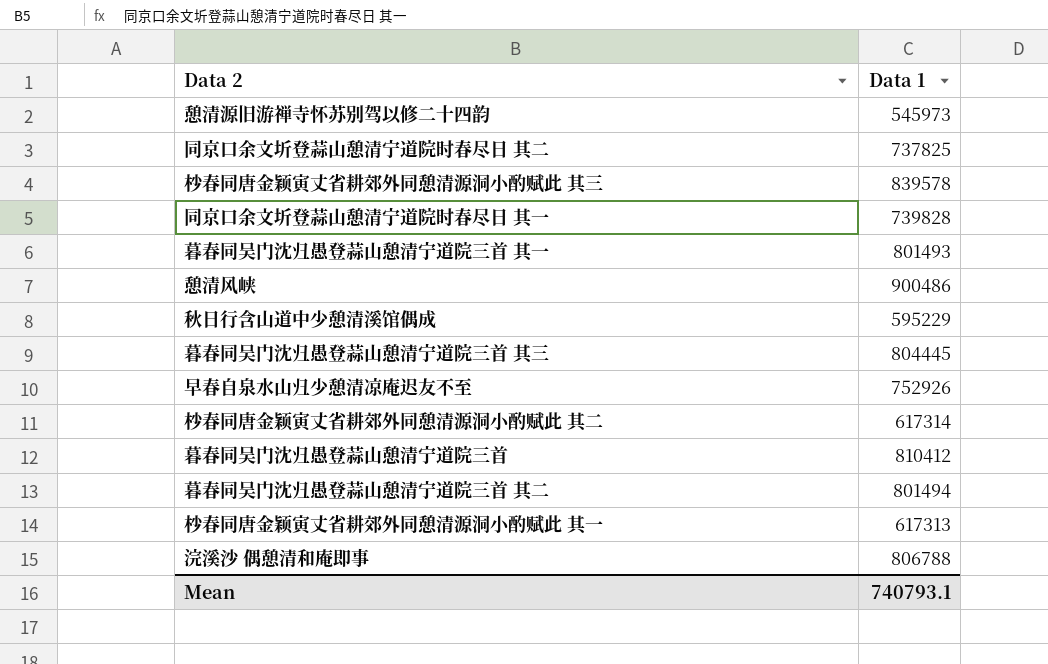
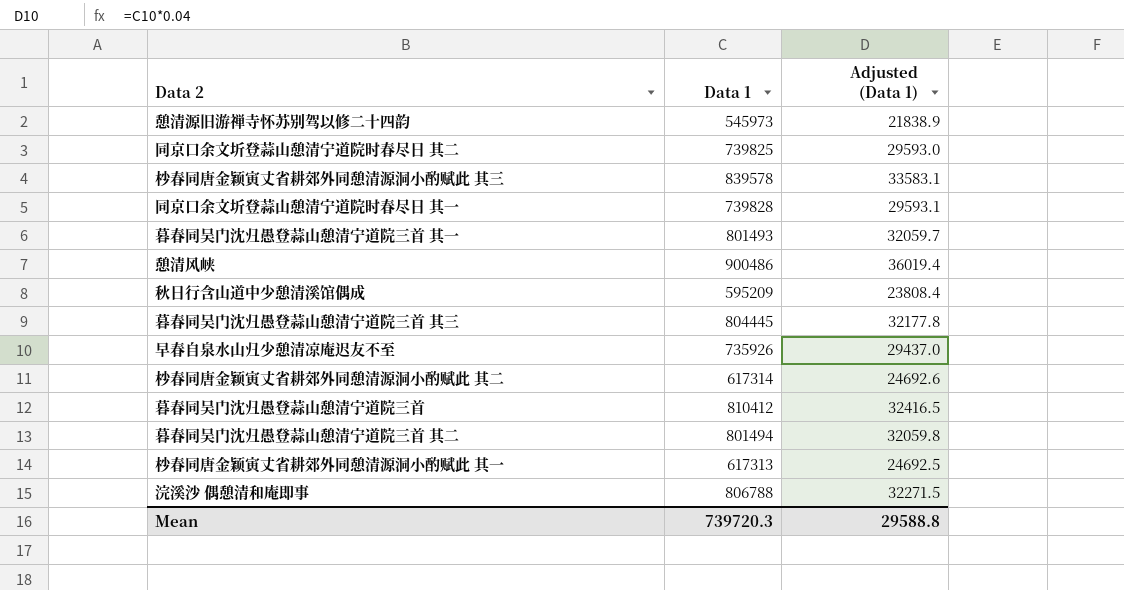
column Adjusted (Data 1) | formula: none -> [Data 1] * 0.04
同京口余文圻登蒜山憩清宁道院时春尽日 其二 | Data 1: 737825 -> 739825
秋日行含山道中少憩清溪馆偶成 | Data 1: 595229 -> 595209
早春自泉水山归少憩清凉庵迟友不至 | Data 1: 752926 -> 735926
Mean | Data 1: 740793.1 -> 739720.3

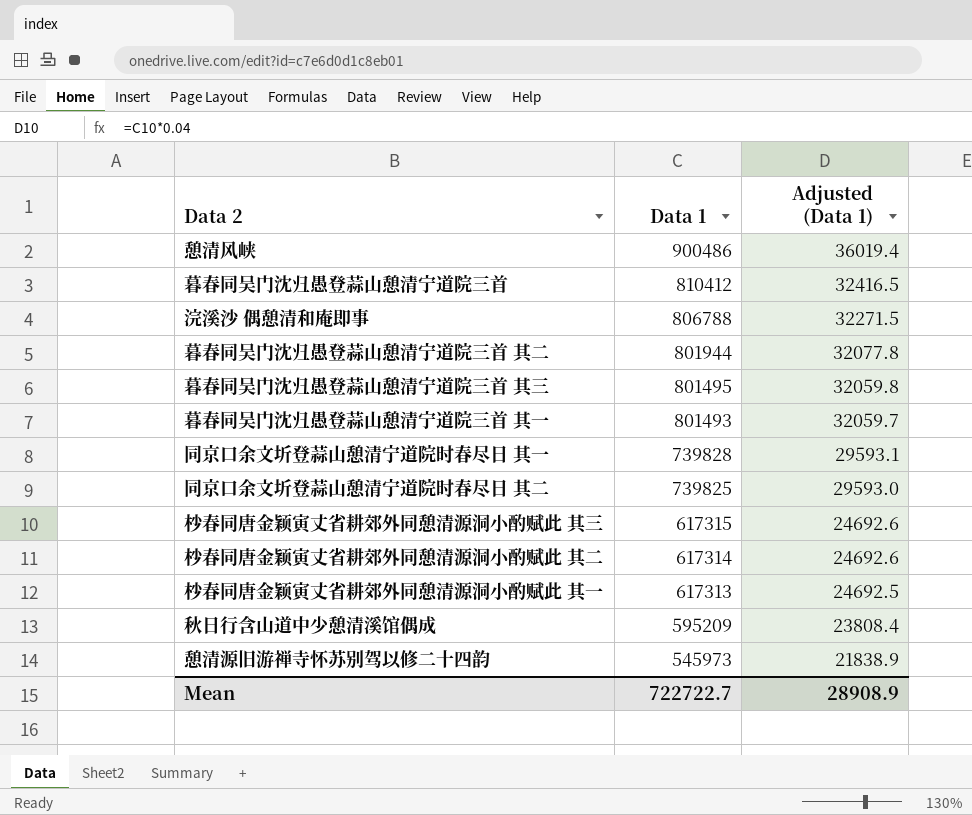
row order: none -> Data 1 descending
row 早春自泉水山归少憩清凉庵迟友不至: 735926 | 29437.0 -> none
暮春同吴门沈归愚登蒜山憩清宁道院三首 其二 | Data 1: 801494 -> 801944
暮春同吴门沈归愚登蒜山憩清宁道院三首 其二 | Adjusted (Data 1): 32059.8 -> 32077.8
暮春同吴门沈归愚登蒜山憩清宁道院三首 其三 | Data 1: 804445 -> 801495
暮春同吴门沈归愚登蒜山憩清宁道院三首 其三 | Adjusted (Data 1): 32177.8 -> 32059.8
杪春同唐金颖寅丈省耕郊外同憩清源洞小酌赋此 其三 | Data 1: 839578 -> 617315
杪春同唐金颖寅丈省耕郊外同憩清源洞小酌赋此 其三 | Adjusted (Data 1): 33583.1 -> 24692.6
Mean | Data 1: 739720.3 -> 722722.7
Mean | Adjusted (Data 1): 29588.8 -> 28908.9

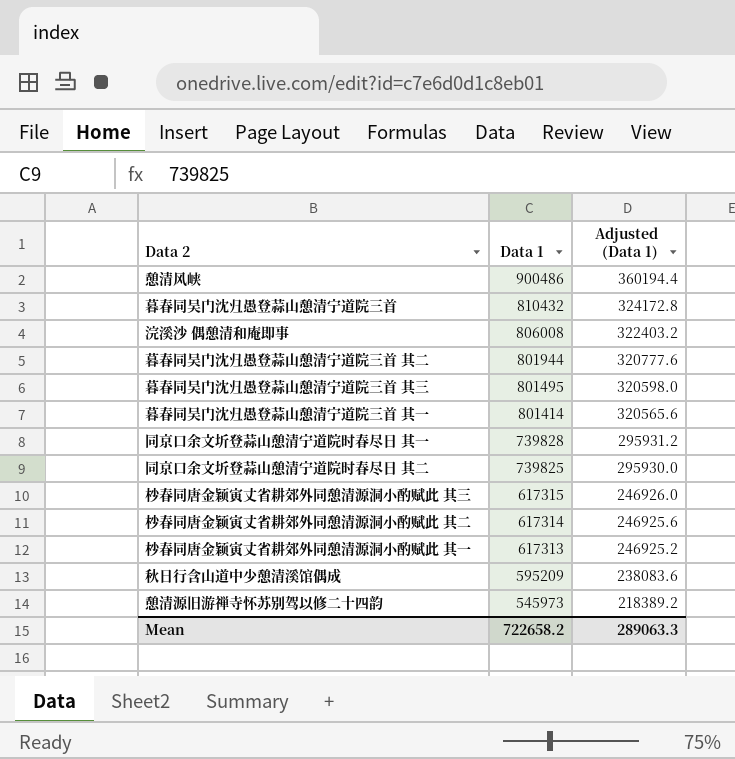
column Adjusted (Data 1) | formula: [Data 1] * 0.04 -> [Data 1] * 0.4
暮春同吴门沈归愚登蒜山憩清宁道院三首 | Data 1: 810412 -> 810432
浣溪沙 偶憩清和庵即事 | Data 1: 806788 -> 806008
暮春同吴门沈归愚登蒜山憩清宁道院三首 其一 | Data 1: 801493 -> 801414
Mean | Data 1: 722722.7 -> 722658.2
Mean | Adjusted (Data 1): 28908.9 -> 289063.3

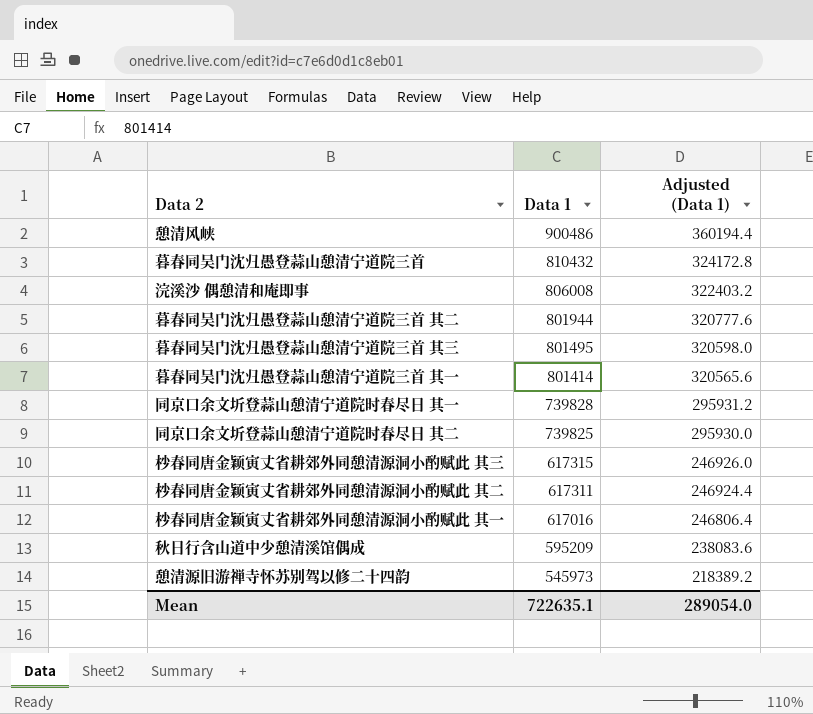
杪春同唐金颖寅丈省耕郊外同憩清源洞小酌赋此 其二 | Data 1: 617314 -> 617311
杪春同唐金颖寅丈省耕郊外同憩清源洞小酌赋此 其二 | Adjusted (Data 1): 246925.6 -> 246924.4
杪春同唐金颖寅丈省耕郊外同憩清源洞小酌赋此 其一 | Data 1: 617313 -> 617016
杪春同唐金颖寅丈省耕郊外同憩清源洞小酌赋此 其一 | Adjusted (Data 1): 246925.2 -> 246806.4
Mean | Data 1: 722658.2 -> 722635.1
Mean | Adjusted (Data 1): 289063.3 -> 289054.0

